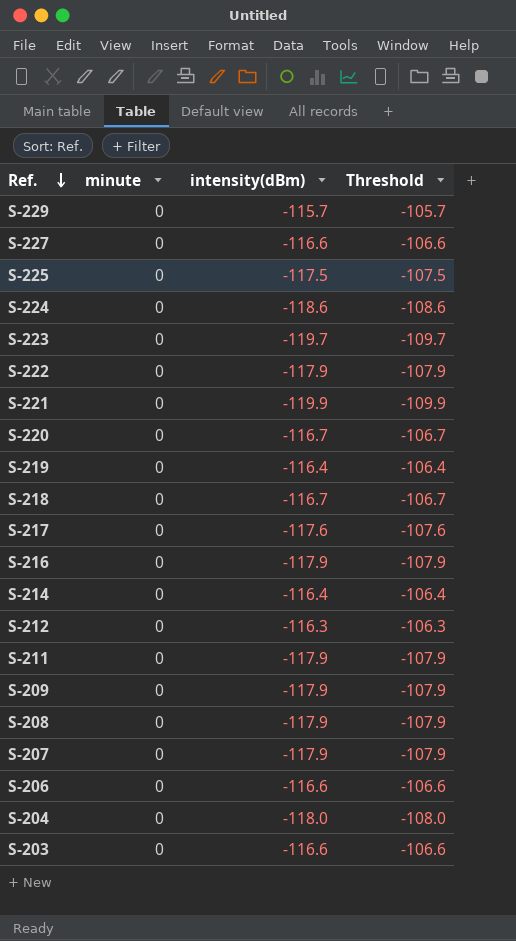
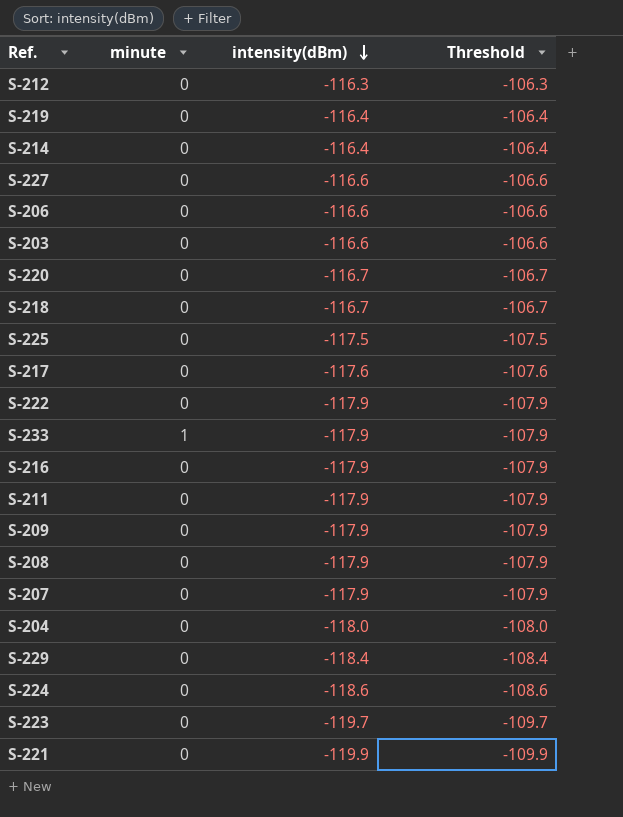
row order: Ref. descending -> intensity(dBm) descending
row S-233: none -> 1 | -117.9 | -107.9
S-229 | intensity(dBm): -115.7 -> -118.4
S-229 | Threshold: -105.7 -> -108.4

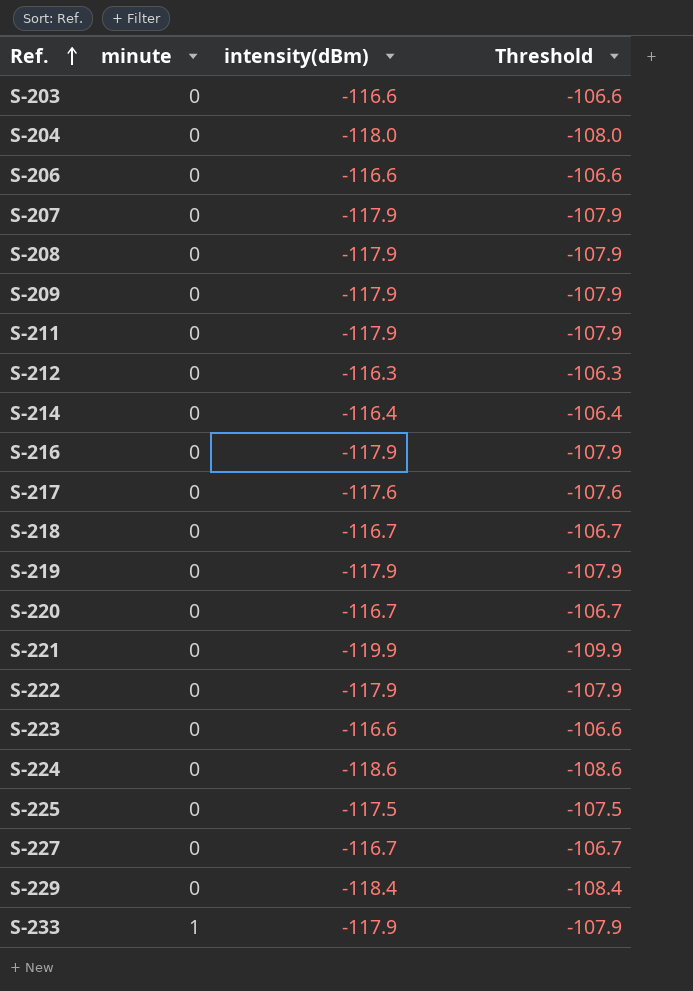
row order: intensity(dBm) descending -> Ref. ascending
S-219 | intensity(dBm): -116.4 -> -117.9
S-219 | Threshold: -106.4 -> -107.9
S-223 | intensity(dBm): -119.7 -> -116.6
S-223 | Threshold: -109.7 -> -106.6
S-227 | intensity(dBm): -116.6 -> -116.7
S-227 | Threshold: -106.6 -> -106.7

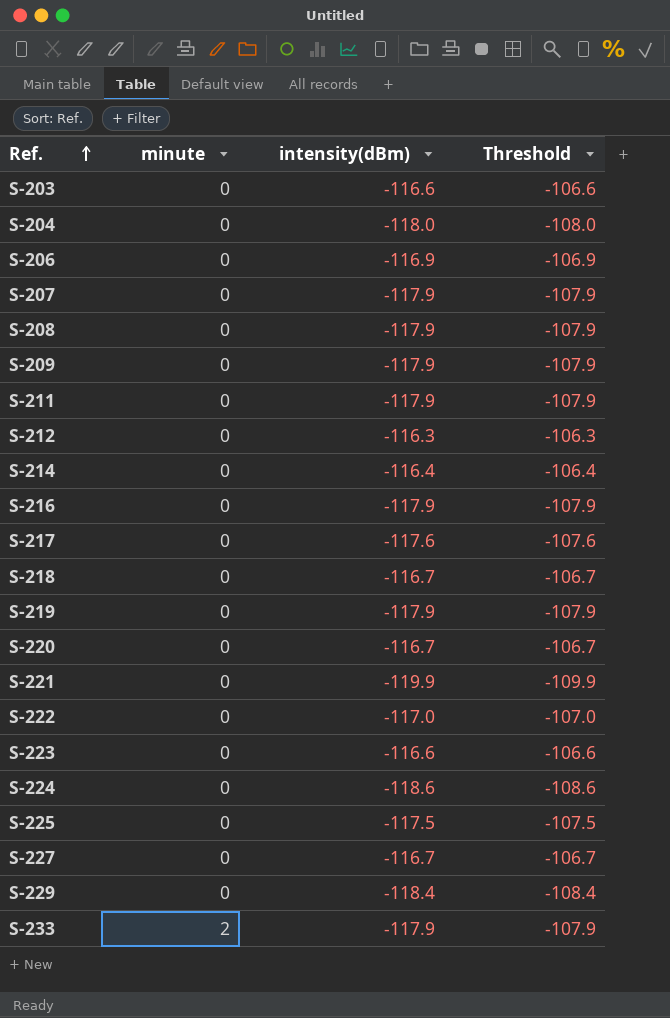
S-206 | intensity(dBm): -116.6 -> -116.9
S-206 | Threshold: -106.6 -> -106.9
S-222 | intensity(dBm): -117.9 -> -117.0
S-222 | Threshold: -107.9 -> -107.0
S-233 | minute: 1 -> 2

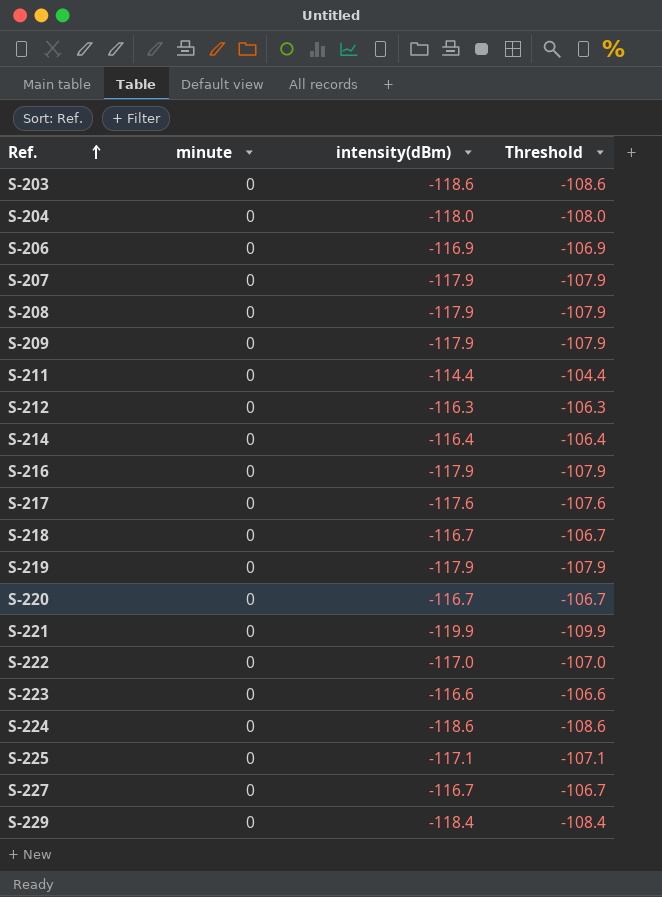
row S-233: 2 | -117.9 | -107.9 -> none
S-203 | intensity(dBm): -116.6 -> -118.6
S-203 | Threshold: -106.6 -> -108.6
S-211 | intensity(dBm): -117.9 -> -114.4
S-211 | Threshold: -107.9 -> -104.4
S-225 | intensity(dBm): -117.5 -> -117.1
S-225 | Threshold: -107.5 -> -107.1

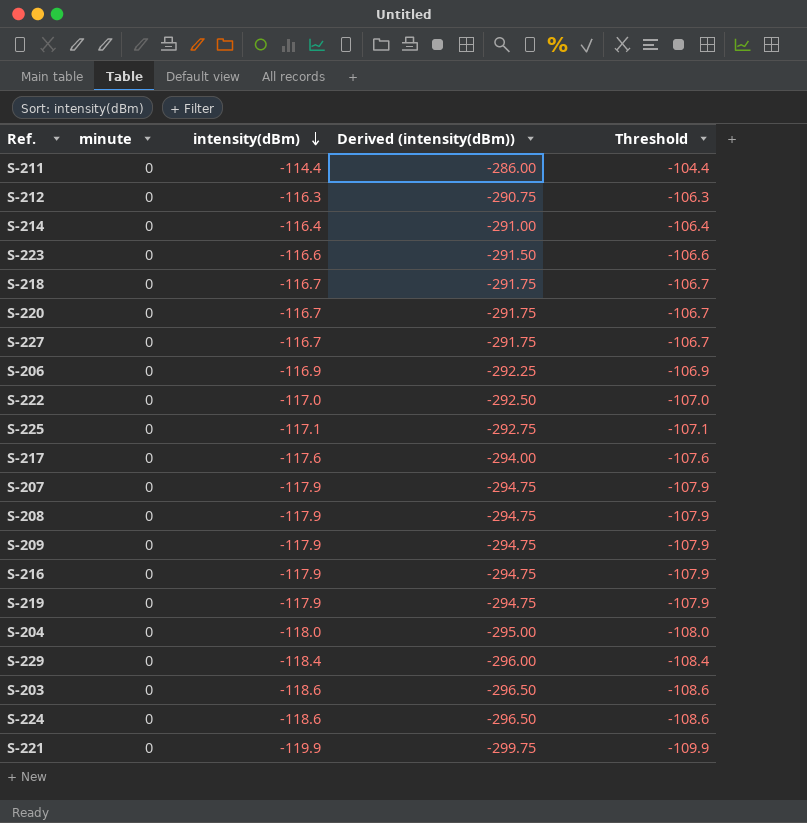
row order: Ref. ascending -> intensity(dBm) descending
column Derived (intensity(dBm)) | formula: none -> [intensity(dBm)] * 2.5

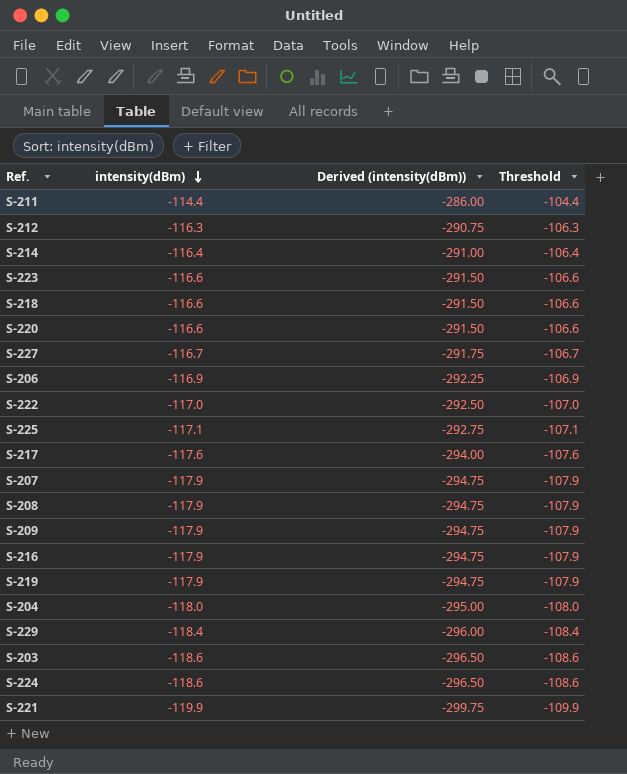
column minute | position: 2 -> none
S-218 | intensity(dBm): -116.7 -> -116.6
S-218 | Derived (intensity(dBm)): -291.75 -> -291.50
S-218 | Threshold: -106.7 -> -106.6
S-220 | intensity(dBm): -116.7 -> -116.6
S-220 | Derived (intensity(dBm)): -291.75 -> -291.50
S-220 | Threshold: -106.7 -> -106.6

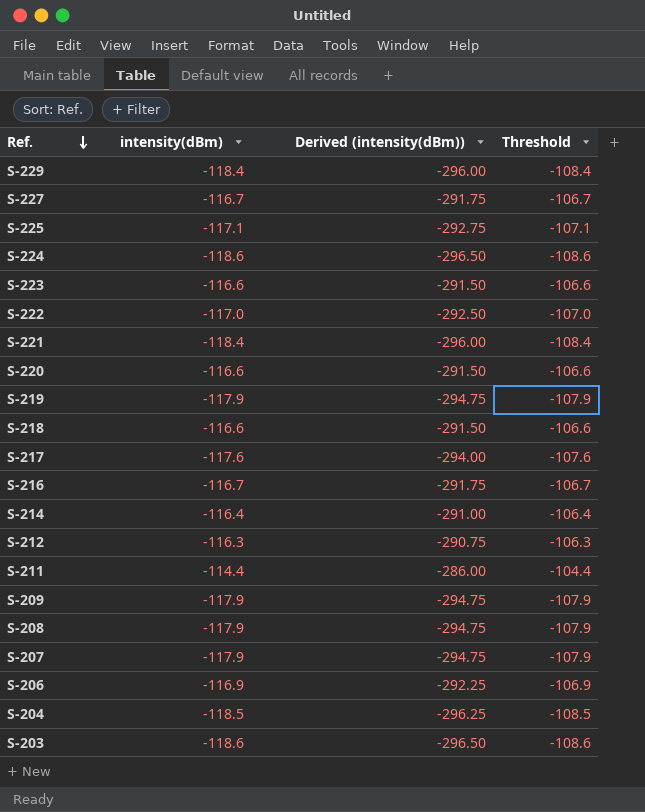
row order: intensity(dBm) descending -> Ref. descending
S-221 | intensity(dBm): -119.9 -> -118.4
S-221 | Derived (intensity(dBm)): -299.75 -> -296.00
S-221 | Threshold: -109.9 -> -108.4
S-216 | intensity(dBm): -117.9 -> -116.7
S-216 | Derived (intensity(dBm)): -294.75 -> -291.75
S-216 | Threshold: -107.9 -> -106.7
S-204 | intensity(dBm): -118.0 -> -118.5
S-204 | Derived (intensity(dBm)): -295.00 -> -296.25
S-204 | Threshold: -108.0 -> -108.5

